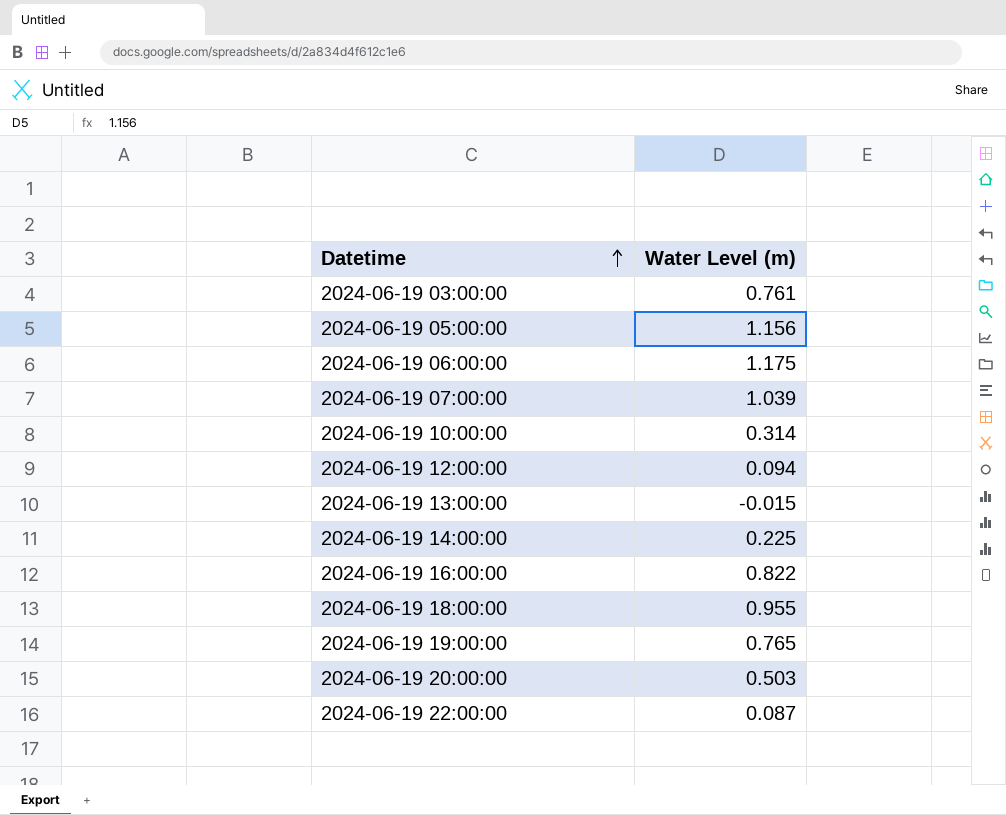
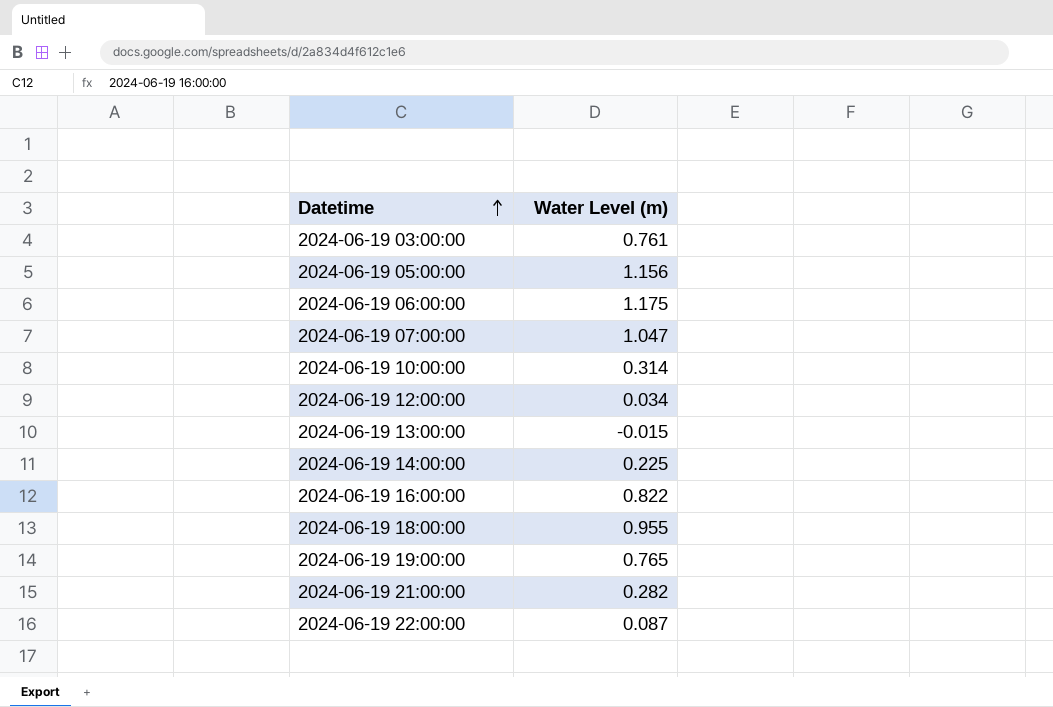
row 2024-06-19 20:00:00: 0.503 -> none
2024-06-19 07:00:00 | Water Level (m): 1.039 -> 1.047
2024-06-19 12:00:00 | Water Level (m): 0.094 -> 0.034
row 2024-06-19 21:00:00: none -> 0.282

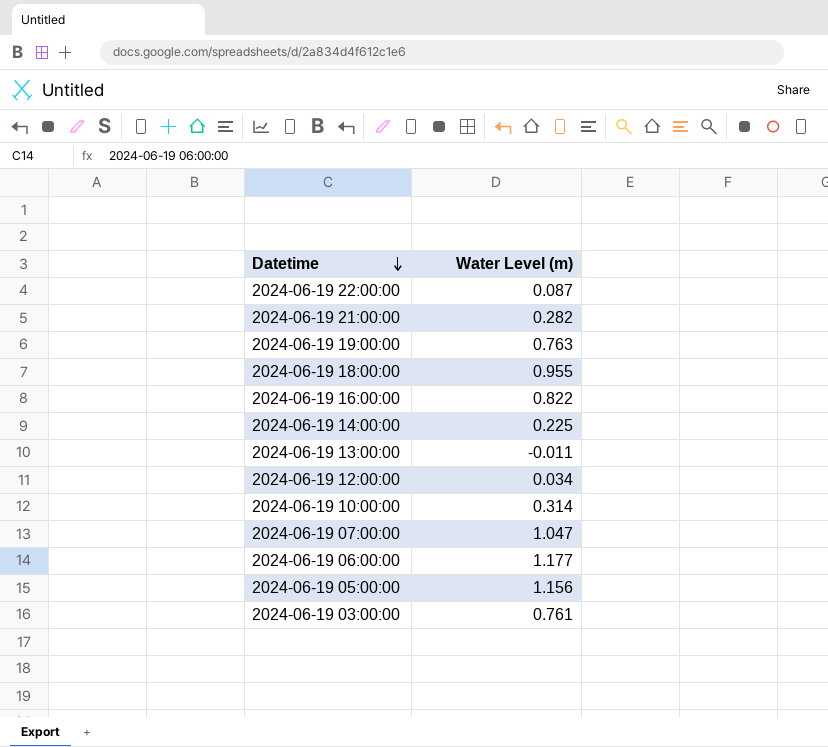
row order: Datetime ascending -> Datetime descending
2024-06-19 19:00:00 | Water Level (m): 0.765 -> 0.763
2024-06-19 13:00:00 | Water Level (m): -0.015 -> -0.011
2024-06-19 06:00:00 | Water Level (m): 1.175 -> 1.177

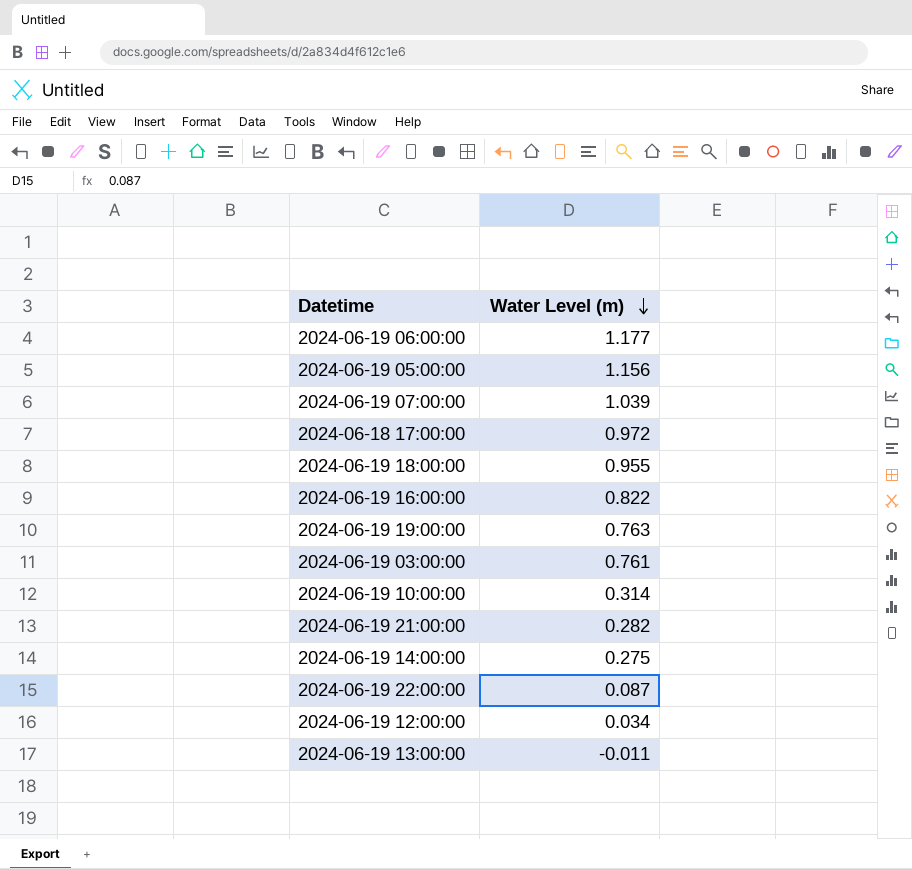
row order: Datetime descending -> Water Level (m) descending
2024-06-19 07:00:00 | Water Level (m): 1.047 -> 1.039
row 2024-06-18 17:00:00: none -> 0.972
2024-06-19 14:00:00 | Water Level (m): 0.225 -> 0.275

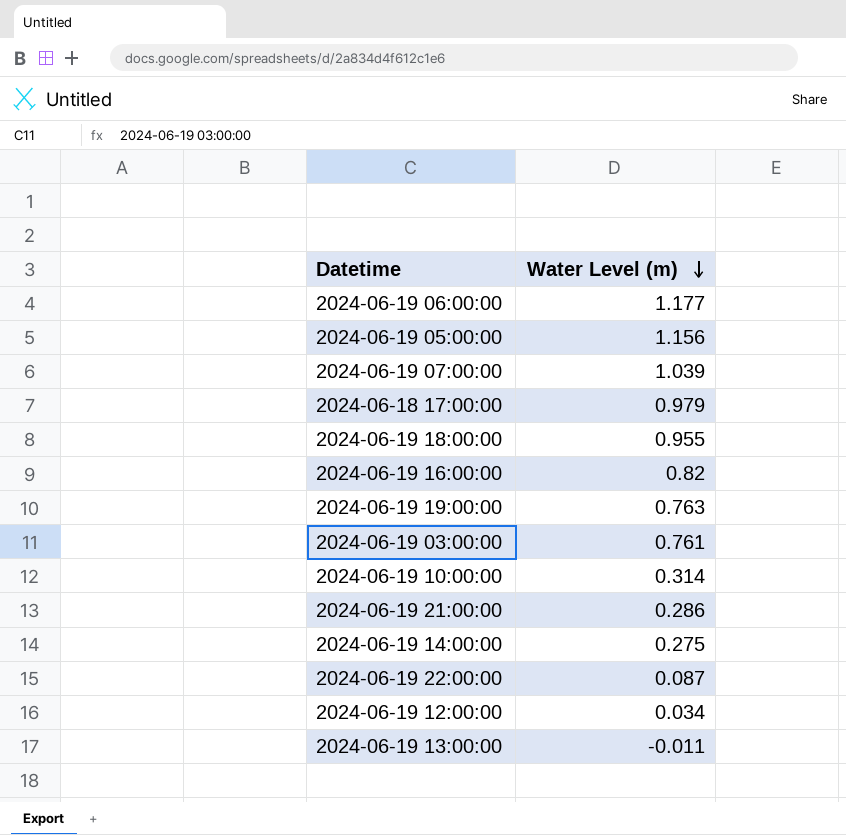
2024-06-18 17:00:00 | Water Level (m): 0.972 -> 0.979
2024-06-19 16:00:00 | Water Level (m): 0.822 -> 0.82
2024-06-19 21:00:00 | Water Level (m): 0.282 -> 0.286

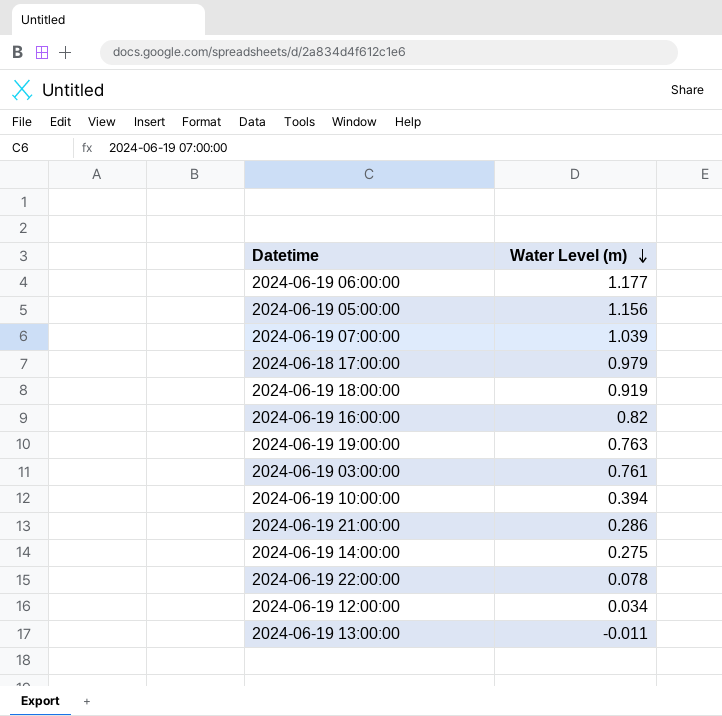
2024-06-19 18:00:00 | Water Level (m): 0.955 -> 0.919
2024-06-19 10:00:00 | Water Level (m): 0.314 -> 0.394
2024-06-19 22:00:00 | Water Level (m): 0.087 -> 0.078

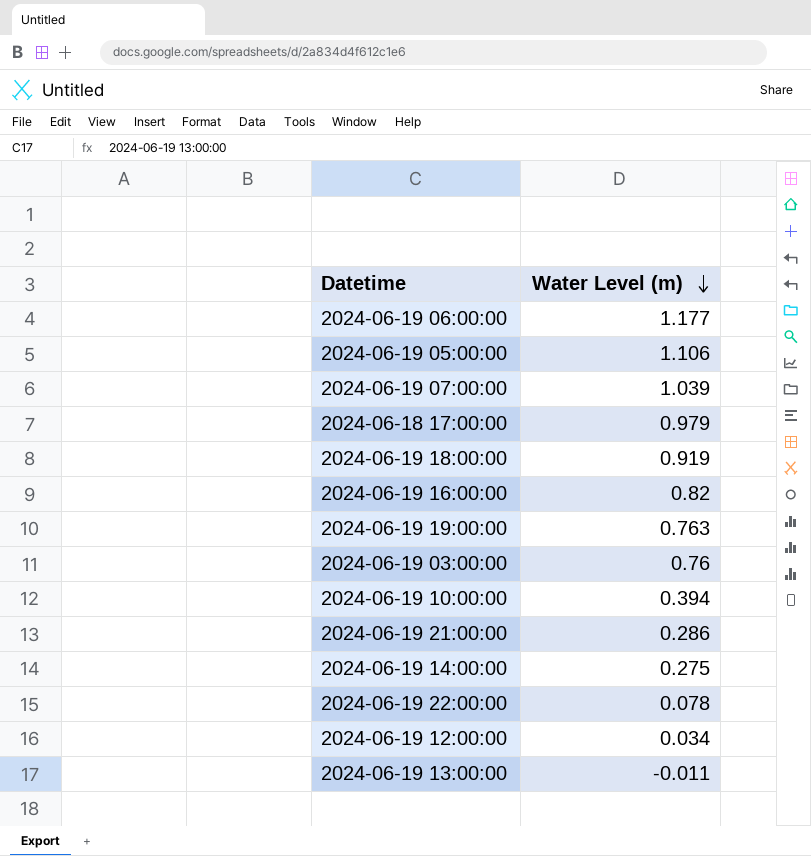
2024-06-19 05:00:00 | Water Level (m): 1.156 -> 1.106
2024-06-19 03:00:00 | Water Level (m): 0.761 -> 0.76

